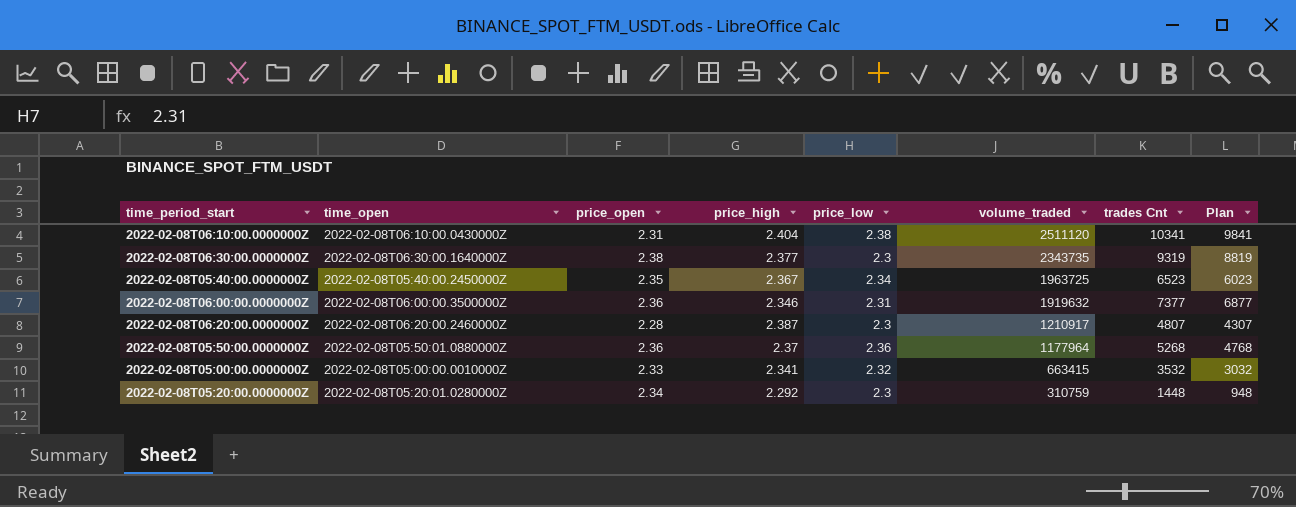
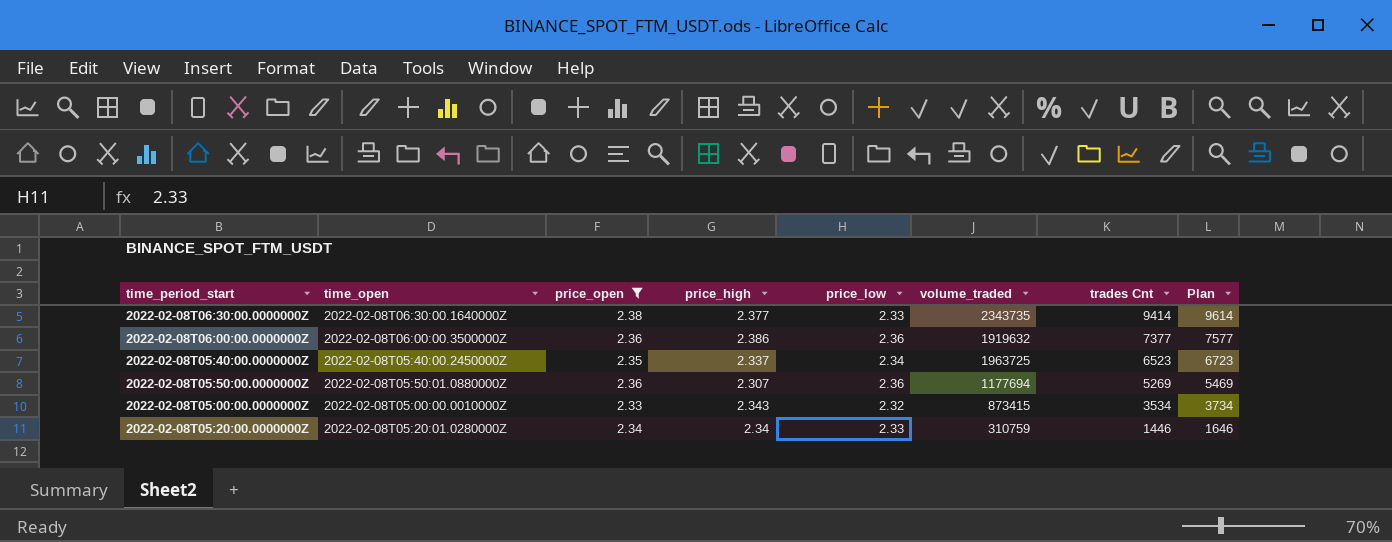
filter: none -> price_open >= 2.33
row order: volume_traded descending -> trades Cnt descending
column Plan | formula: [trades Cnt] - 500 -> [trades Cnt] + 200
2022-02-08T06:30:00.0000000Z | price_low: 2.3 -> 2.33
2022-02-08T06:30:00.0000000Z | trades Cnt: 9319 -> 9414
2022-02-08T06:00:00.0000000Z | price_high: 2.346 -> 2.386
2022-02-08T06:00:00.0000000Z | price_low: 2.31 -> 2.36
2022-02-08T05:40:00.0000000Z | price_high: 2.367 -> 2.337
2022-02-08T05:50:00.0000000Z | price_high: 2.37 -> 2.307
2022-02-08T05:50:00.0000000Z | volume_traded: 1177964 -> 1177694
2022-02-08T05:50:00.0000000Z | trades Cnt: 5268 -> 5269
2022-02-08T05:00:00.0000000Z | price_high: 2.341 -> 2.343
2022-02-08T05:00:00.0000000Z | volume_traded: 663415 -> 873415
2022-02-08T05:00:00.0000000Z | trades Cnt: 3532 -> 3534
2022-02-08T05:20:00.0000000Z | price_high: 2.292 -> 2.34
2022-02-08T05:20:00.0000000Z | price_low: 2.3 -> 2.33
2022-02-08T05:20:00.0000000Z | trades Cnt: 1448 -> 1446

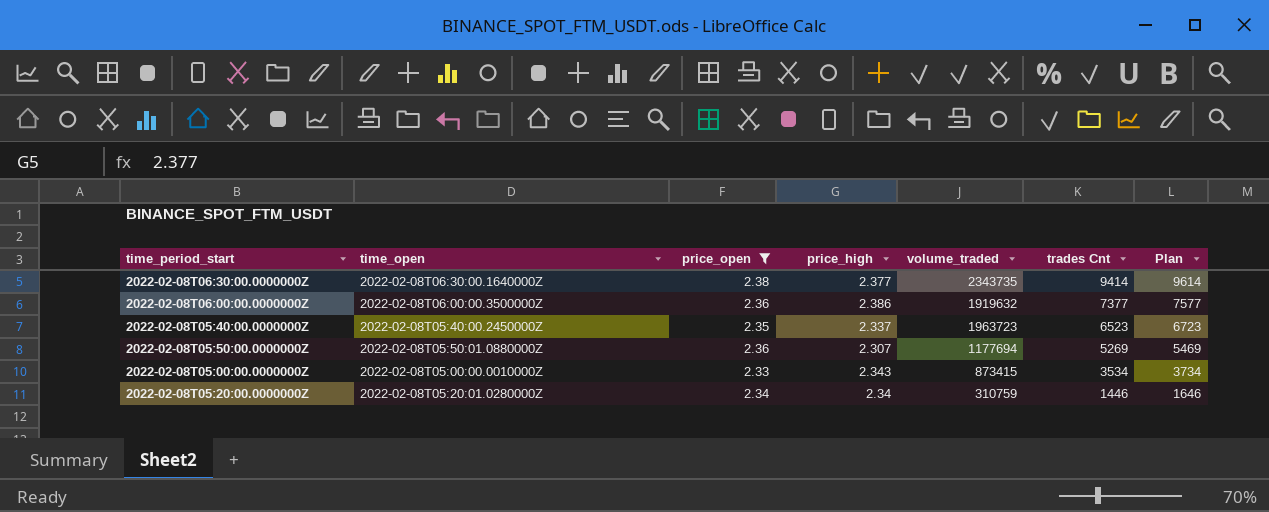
column price_low | position: 5 -> none
2022-02-08T05:40:00.0000000Z | volume_traded: 1963725 -> 1963723

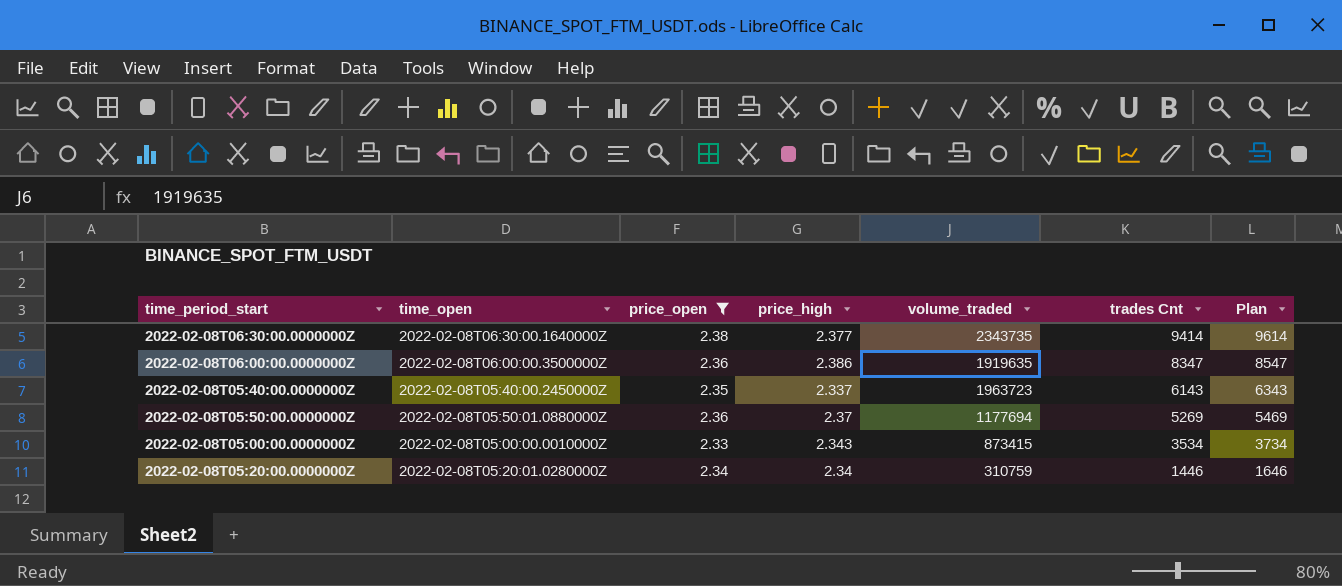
2022-02-08T06:00:00.0000000Z | volume_traded: 1919632 -> 1919635
2022-02-08T06:00:00.0000000Z | trades Cnt: 7377 -> 8347
2022-02-08T06:00:00.0000000Z | Plan: 7577 -> 8547
2022-02-08T05:40:00.0000000Z | trades Cnt: 6523 -> 6143
2022-02-08T05:40:00.0000000Z | Plan: 6723 -> 6343
2022-02-08T05:50:00.0000000Z | price_high: 2.307 -> 2.37

